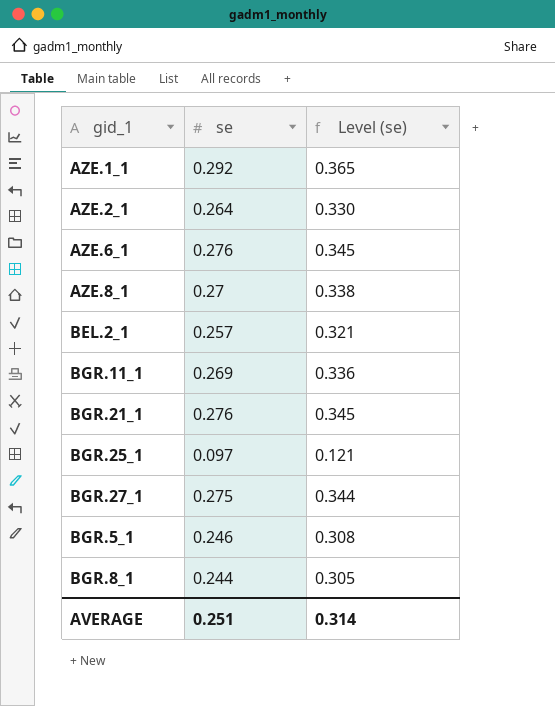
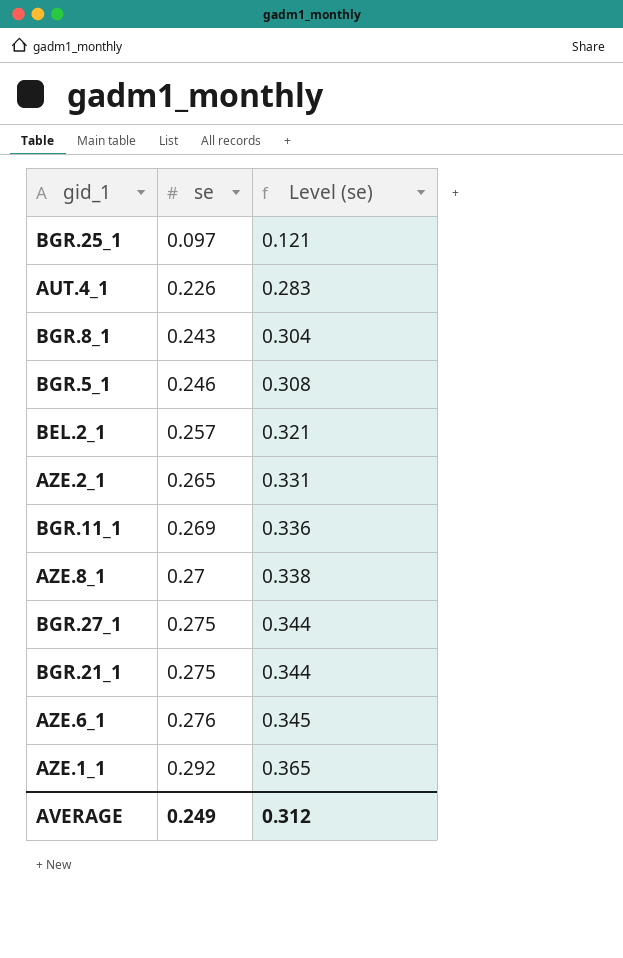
row order: none -> se ascending
row AUT.4_1: none -> 0.226 | 0.283
BGR.8_1 | se: 0.244 -> 0.243
BGR.8_1 | Level (se): 0.305 -> 0.304
AZE.2_1 | se: 0.264 -> 0.265
AZE.2_1 | Level (se): 0.330 -> 0.331
BGR.21_1 | se: 0.276 -> 0.275
BGR.21_1 | Level (se): 0.345 -> 0.344
AVERAGE | se: 0.251 -> 0.249
AVERAGE | Level (se): 0.314 -> 0.312

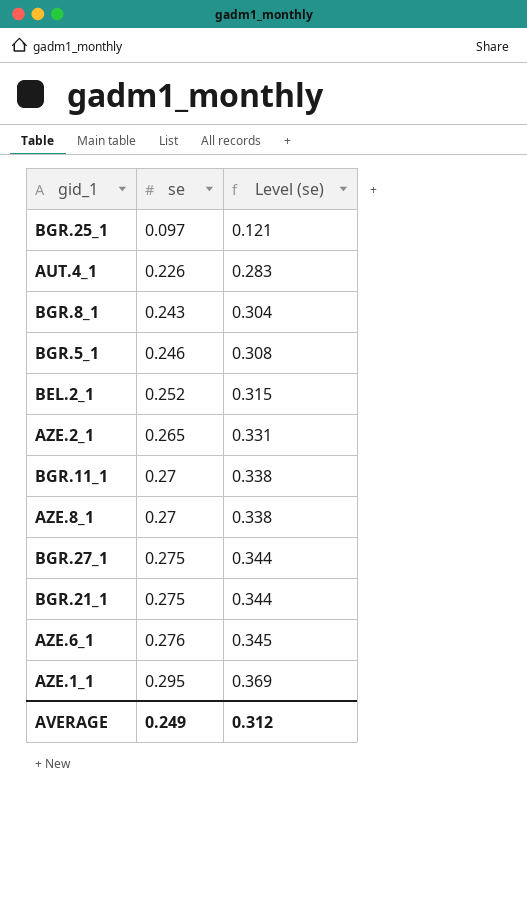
BEL.2_1 | se: 0.257 -> 0.252
BEL.2_1 | Level (se): 0.321 -> 0.315
BGR.11_1 | se: 0.269 -> 0.27
BGR.11_1 | Level (se): 0.336 -> 0.338
AZE.1_1 | se: 0.292 -> 0.295
AZE.1_1 | Level (se): 0.365 -> 0.369

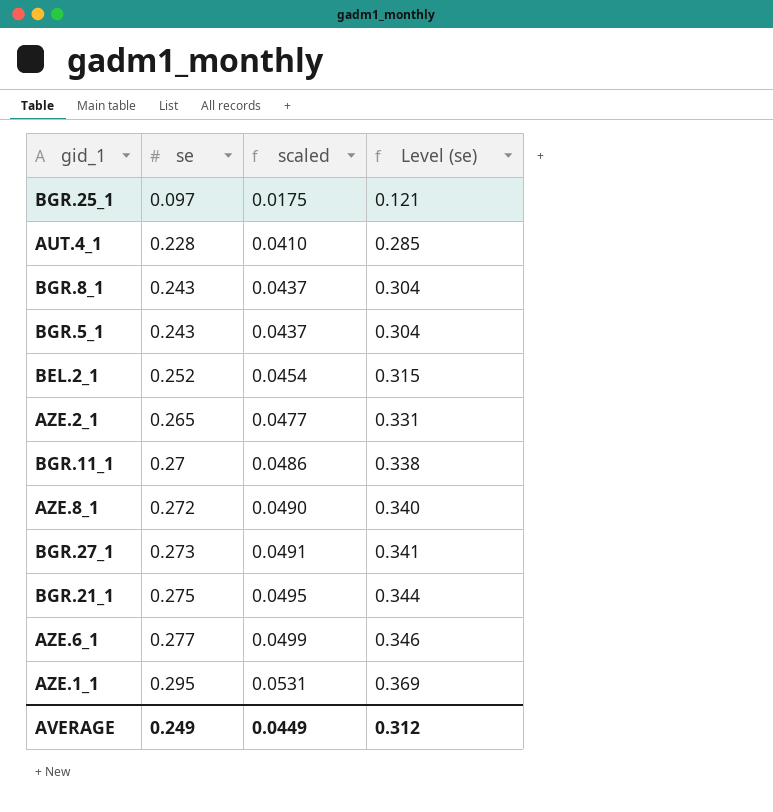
column scaled | formula: none -> [se] * 0.18
AUT.4_1 | se: 0.226 -> 0.228
AUT.4_1 | Level (se): 0.283 -> 0.285
BGR.5_1 | se: 0.246 -> 0.243
BGR.5_1 | Level (se): 0.308 -> 0.304
AZE.8_1 | se: 0.27 -> 0.272
AZE.8_1 | Level (se): 0.338 -> 0.340
BGR.27_1 | se: 0.275 -> 0.273
BGR.27_1 | Level (se): 0.344 -> 0.341
AZE.6_1 | se: 0.276 -> 0.277
AZE.6_1 | Level (se): 0.345 -> 0.346

